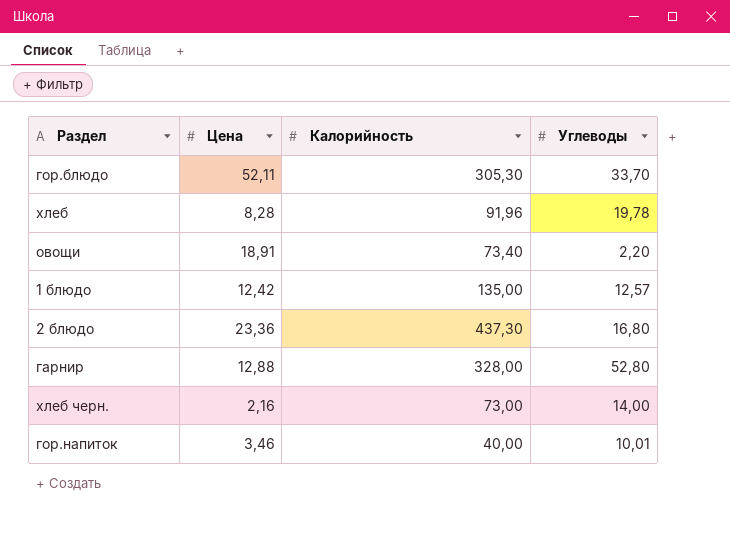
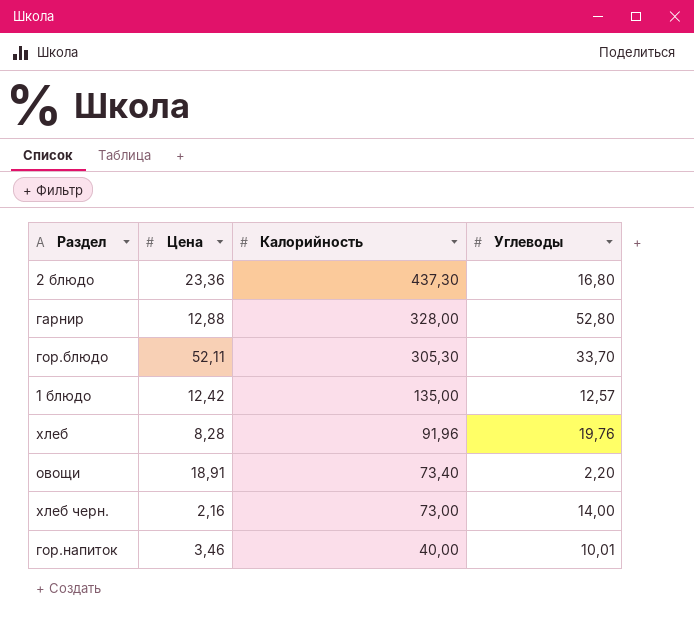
row order: none -> Калорийность descending
хлеб | Углеводы: 19,78 -> 19,76

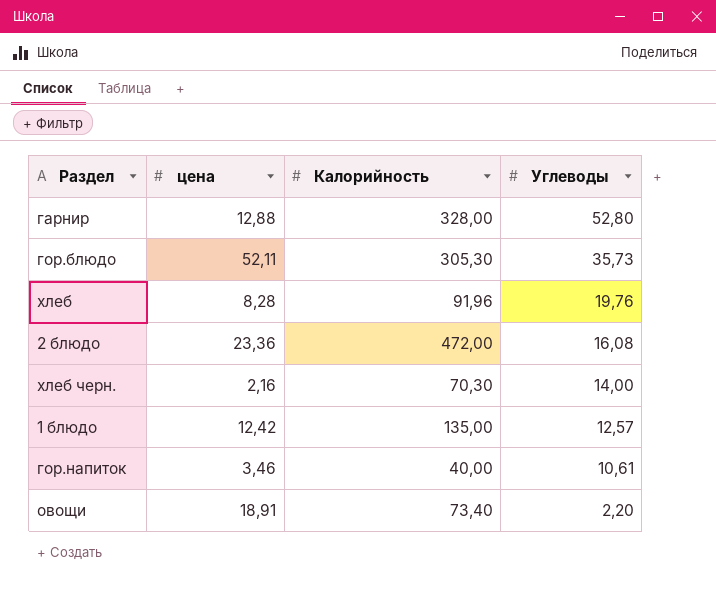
row order: Калорийность descending -> Углеводы descending
column name: Цена -> цена
гор.блюдо | Углеводы: 33,70 -> 35,73
2 блюдо | Калорийность: 437,30 -> 472,00
2 блюдо | Углеводы: 16,80 -> 16,08
хлеб черн. | Калорийность: 73,00 -> 70,30
гор.напиток | Углеводы: 10,01 -> 10,61

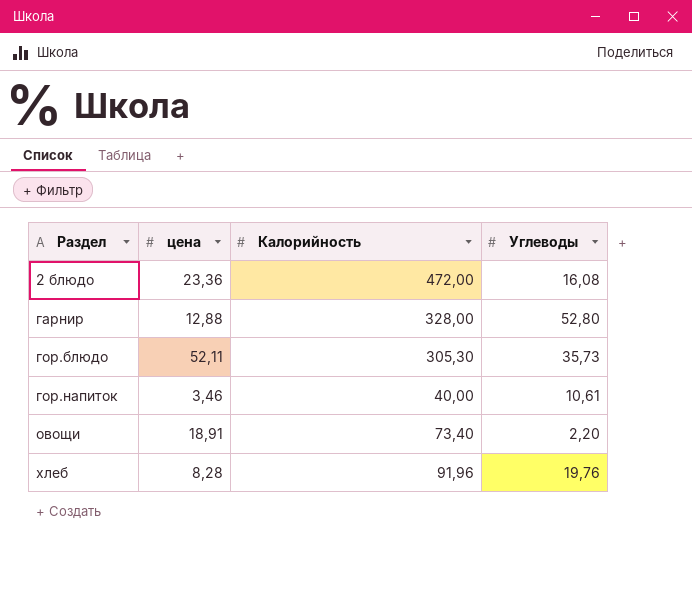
row order: Углеводы descending -> Раздел ascending
row хлеб черн.: 2,16 | 70,30 | 14,00 -> none
row 1 блюдо: 12,42 | 135,00 | 12,57 -> none

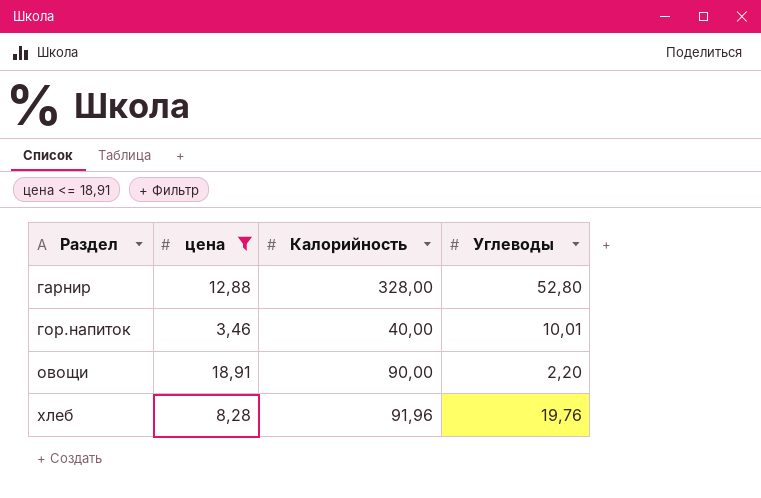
filter: none -> цена <= 18,91
гор.напиток | Углеводы: 10,61 -> 10,01
овощи | Калорийность: 73,40 -> 90,00

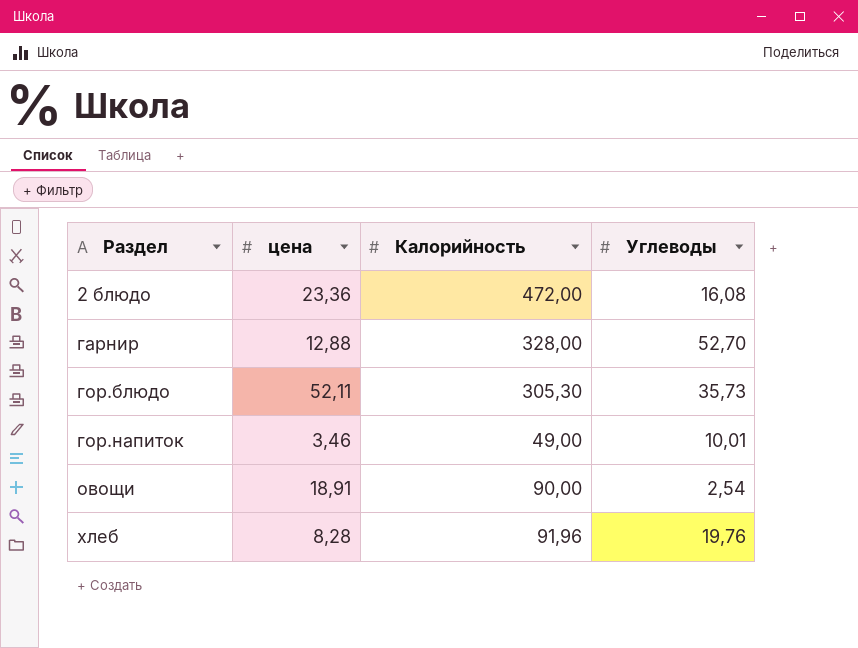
filter: цена <= 18,91 -> none
гарнир | Углеводы: 52,80 -> 52,70
гор.напиток | Калорийность: 40,00 -> 49,00
овощи | Углеводы: 2,20 -> 2,54

